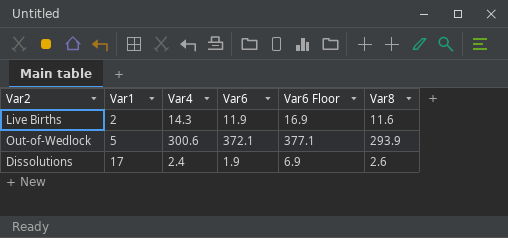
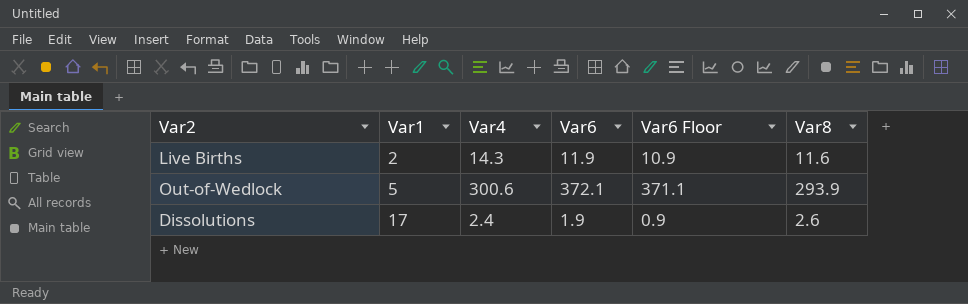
column Var6 Floor | formula: [Var6] + 5 -> [Var6] - 1

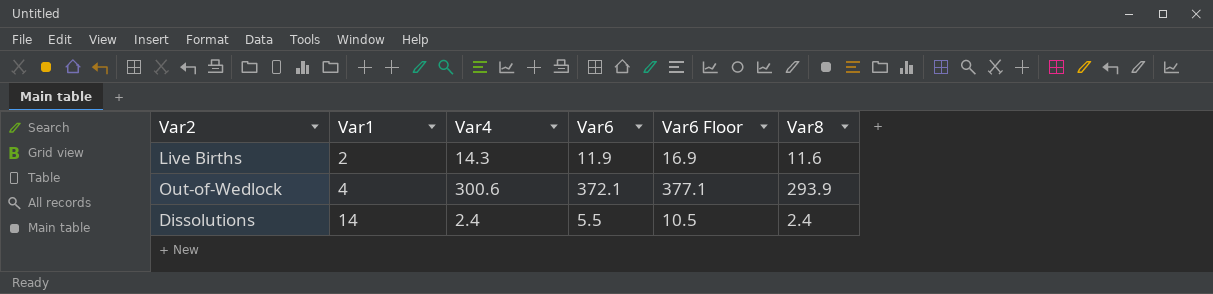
column Var6 Floor | formula: [Var6] - 1 -> [Var6] + 5
Out-of-Wedlock | Var1: 5 -> 4
Dissolutions | Var1: 17 -> 14
Dissolutions | Var6: 1.9 -> 5.5
Dissolutions | Var8: 2.6 -> 2.4

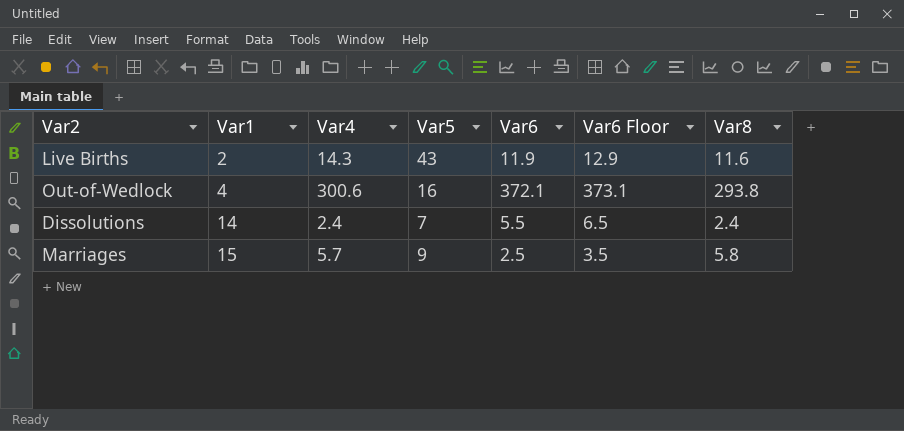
column Var5 | position: none -> 4
column Var6 Floor | formula: [Var6] + 5 -> [Var6] + 1
Out-of-Wedlock | Var8: 293.9 -> 293.8
row Marriages: none -> 15 | 5.7 | 9 | 2.5 | 3.5 | 5.8

